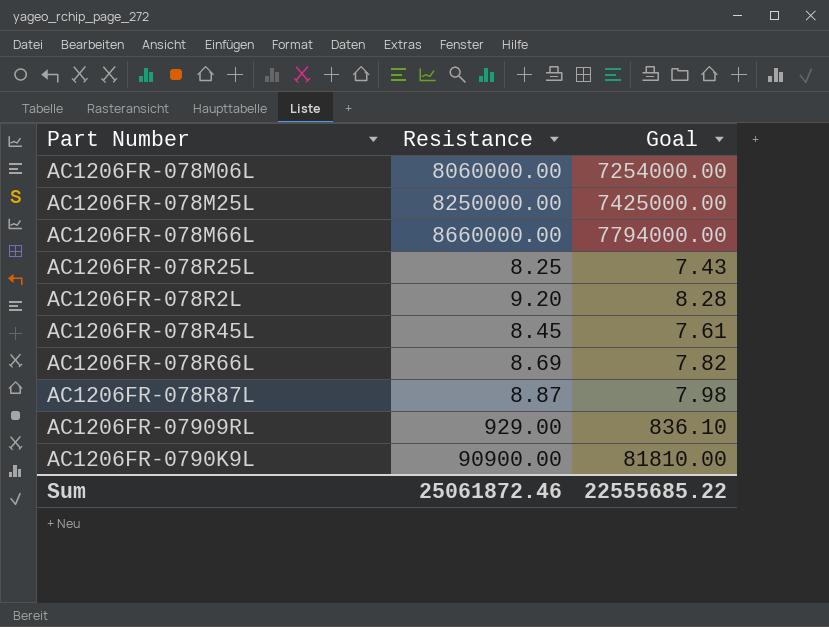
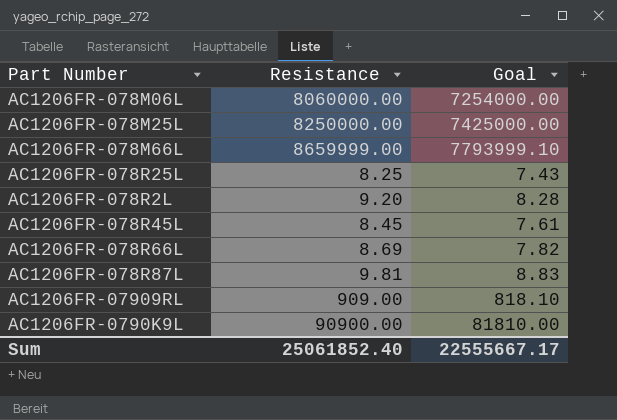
AC1206FR-078M66L | Resistance: 8660000.00 -> 8659999.00
AC1206FR-078M66L | Goal: 7794000.00 -> 7793999.10
AC1206FR-078R87L | Resistance: 8.87 -> 9.81
AC1206FR-078R87L | Goal: 7.98 -> 8.83
AC1206FR-07909RL | Resistance: 929.00 -> 909.00
AC1206FR-07909RL | Goal: 836.10 -> 818.10
Sum | Resistance: 25061872.46 -> 25061852.40
Sum | Goal: 22555685.22 -> 22555667.17

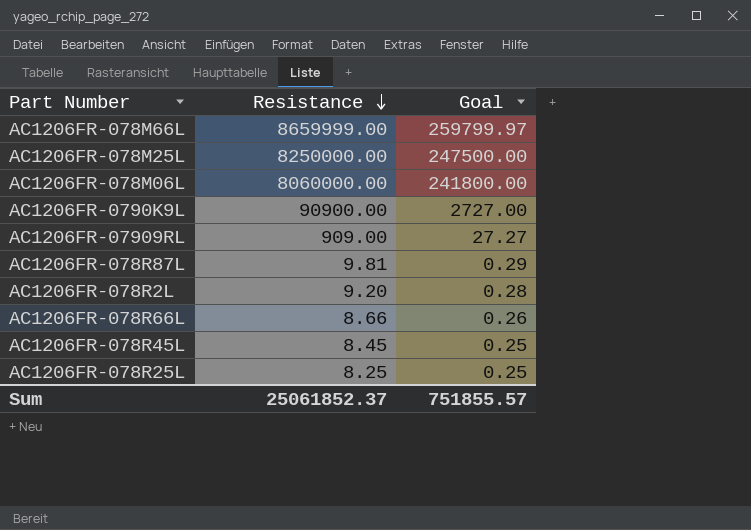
row order: none -> Resistance descending
column Goal | formula: [Resistance] * 0.9 -> [Resistance] * 0.03
AC1206FR-078R66L | Resistance: 8.69 -> 8.66
Sum | Resistance: 25061852.40 -> 25061852.37
Sum | Goal: 22555667.17 -> 751855.57

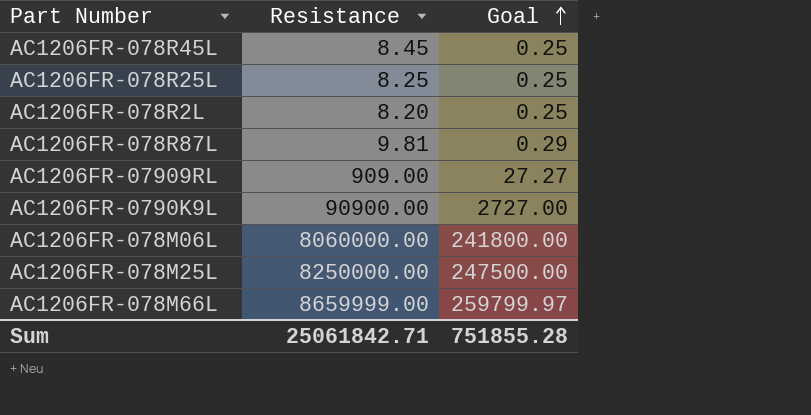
row order: Resistance descending -> Goal ascending
row AC1206FR-078R66L: 8.66 | 0.26 -> none
AC1206FR-078R2L | Resistance: 9.20 -> 8.20
AC1206FR-078R2L | Goal: 0.28 -> 0.25
Sum | Resistance: 25061852.37 -> 25061842.71
Sum | Goal: 751855.57 -> 751855.28

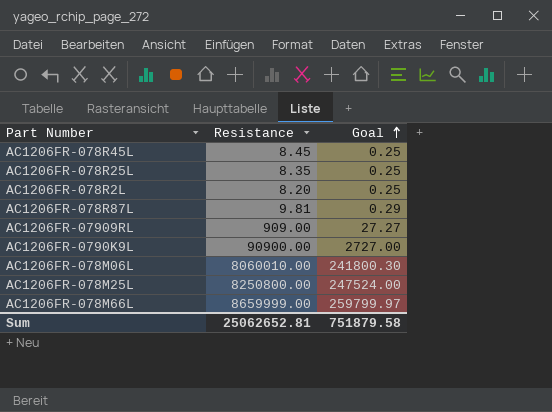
AC1206FR-078R25L | Resistance: 8.25 -> 8.35
AC1206FR-078M06L | Resistance: 8060000.00 -> 8060010.00
AC1206FR-078M06L | Goal: 241800.00 -> 241800.30
AC1206FR-078M25L | Resistance: 8250000.00 -> 8250800.00
AC1206FR-078M25L | Goal: 247500.00 -> 247524.00
Sum | Resistance: 25061842.71 -> 25062652.81
Sum | Goal: 751855.28 -> 751879.58

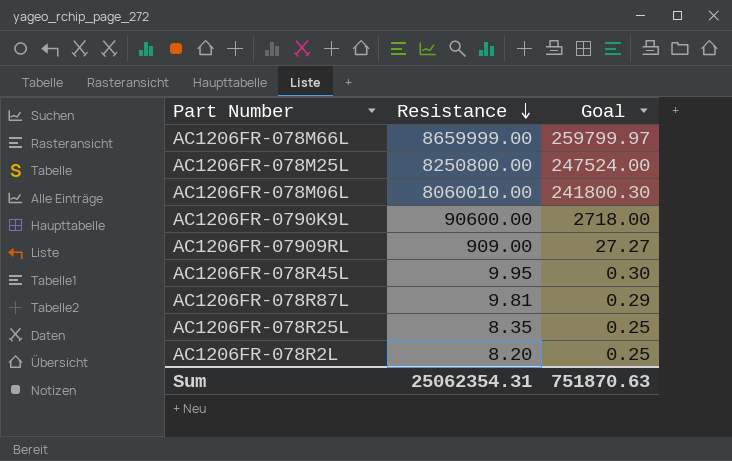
row order: Goal ascending -> Resistance descending
AC1206FR-0790K9L | Resistance: 90900.00 -> 90600.00
AC1206FR-0790K9L | Goal: 2727.00 -> 2718.00
AC1206FR-078R45L | Resistance: 8.45 -> 9.95
AC1206FR-078R45L | Goal: 0.25 -> 0.30
Sum | Resistance: 25062652.81 -> 25062354.31
Sum | Goal: 751879.58 -> 751870.63

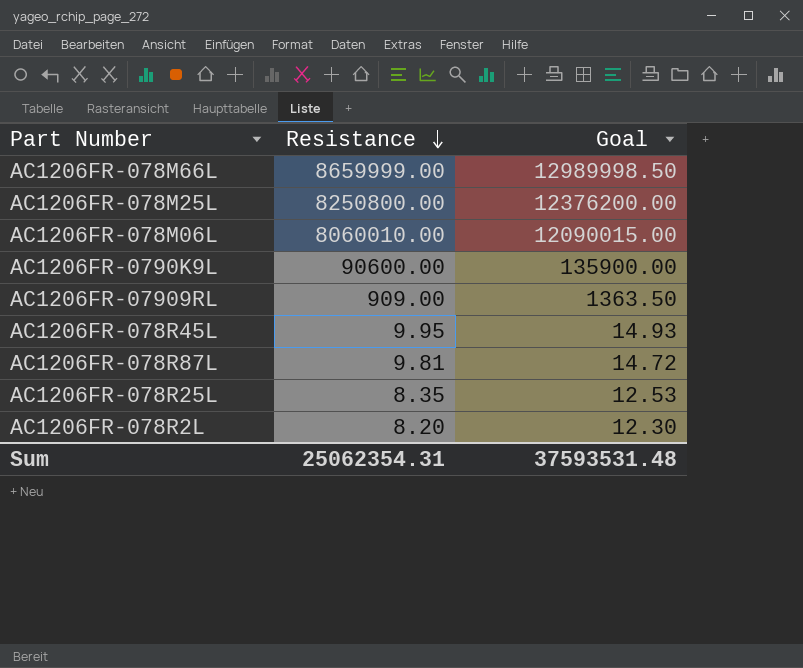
column Goal | formula: [Resistance] * 0.03 -> [Resistance] * 1.5
Sum | Goal: 751870.63 -> 37593531.48

